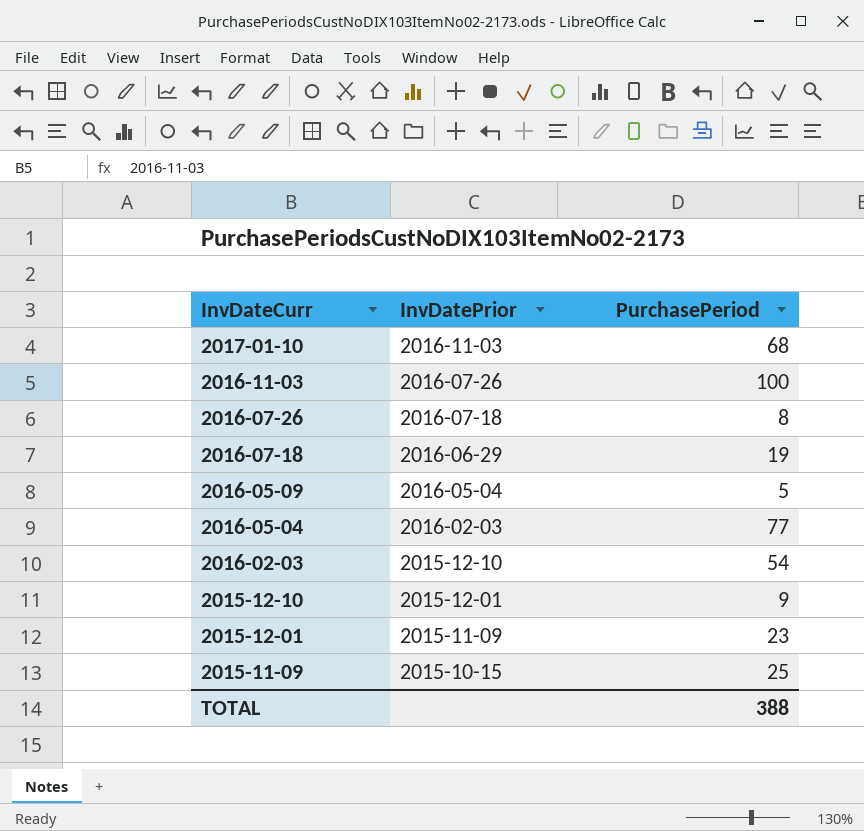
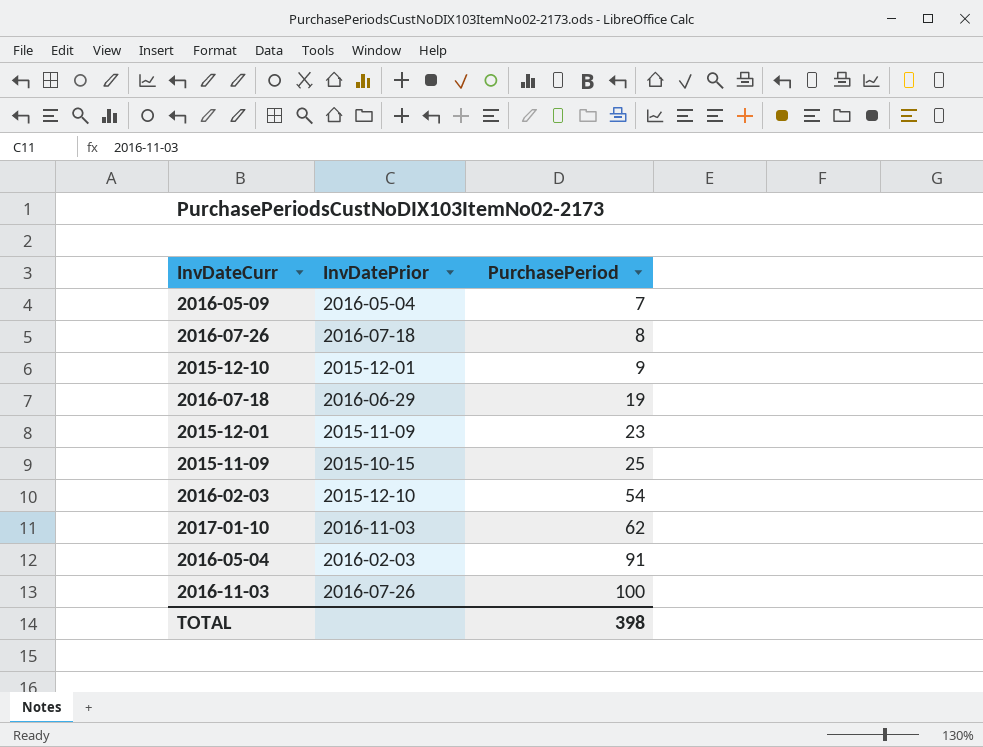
row order: InvDateCurr descending -> PurchasePeriod ascending
2016-05-09 | PurchasePeriod: 5 -> 7
2017-01-10 | PurchasePeriod: 68 -> 62
2016-05-04 | PurchasePeriod: 77 -> 91
TOTAL | PurchasePeriod: 388 -> 398

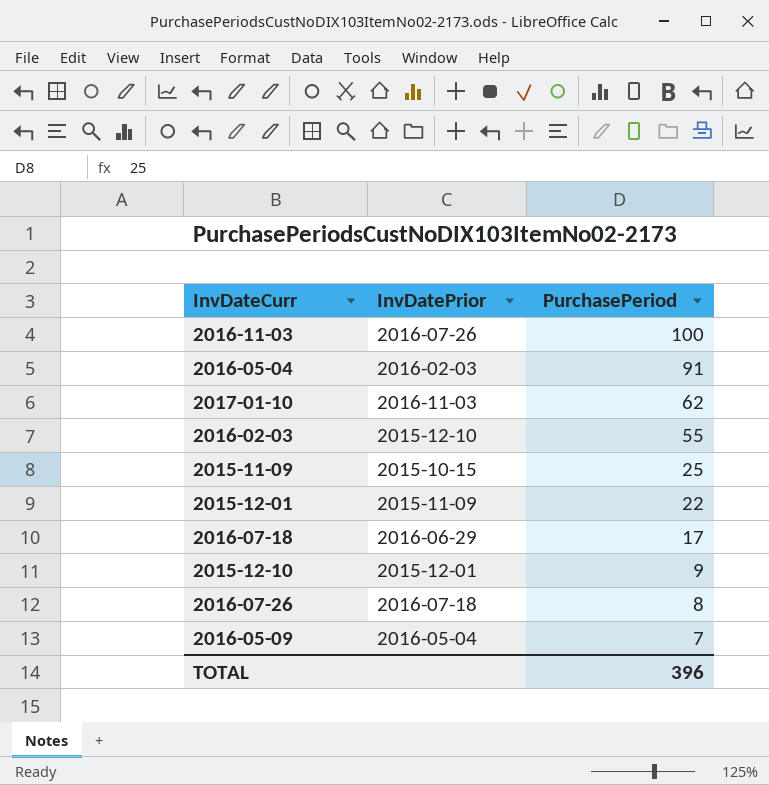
row order: PurchasePeriod ascending -> PurchasePeriod descending
2016-02-03 | PurchasePeriod: 54 -> 55
2015-12-01 | PurchasePeriod: 23 -> 22
2016-07-18 | PurchasePeriod: 19 -> 17
TOTAL | PurchasePeriod: 398 -> 396

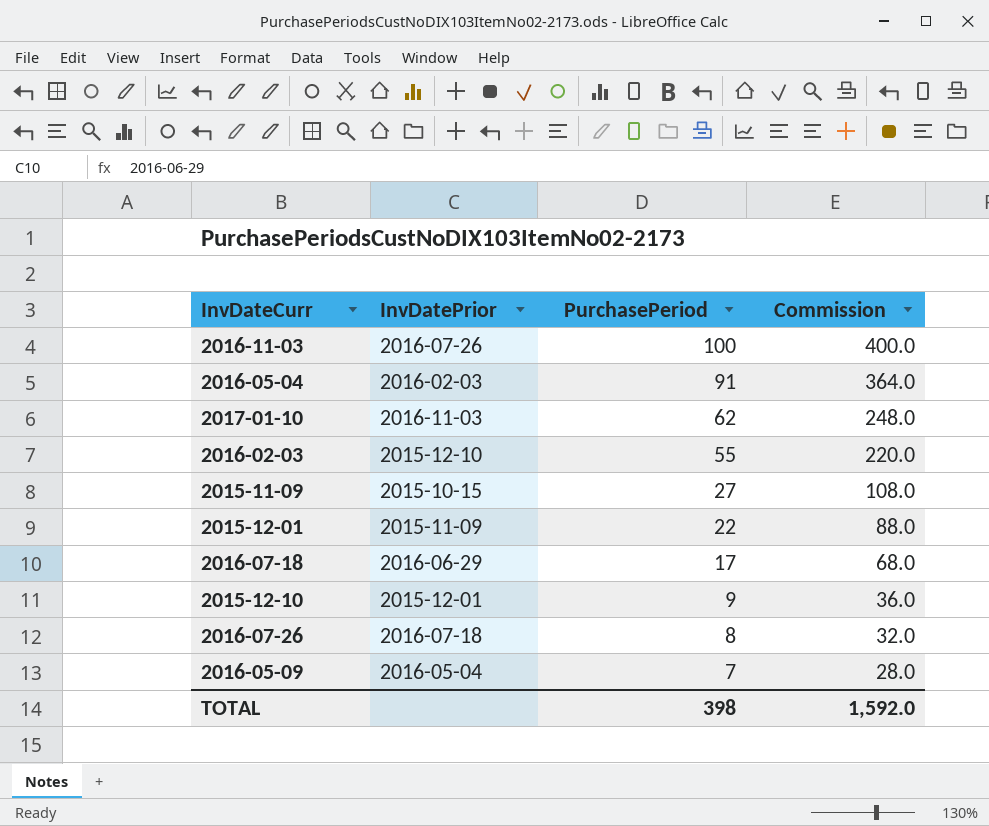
column Commission | formula: none -> [PurchasePeriod] * 4
2015-11-09 | PurchasePeriod: 25 -> 27
TOTAL | PurchasePeriod: 396 -> 398

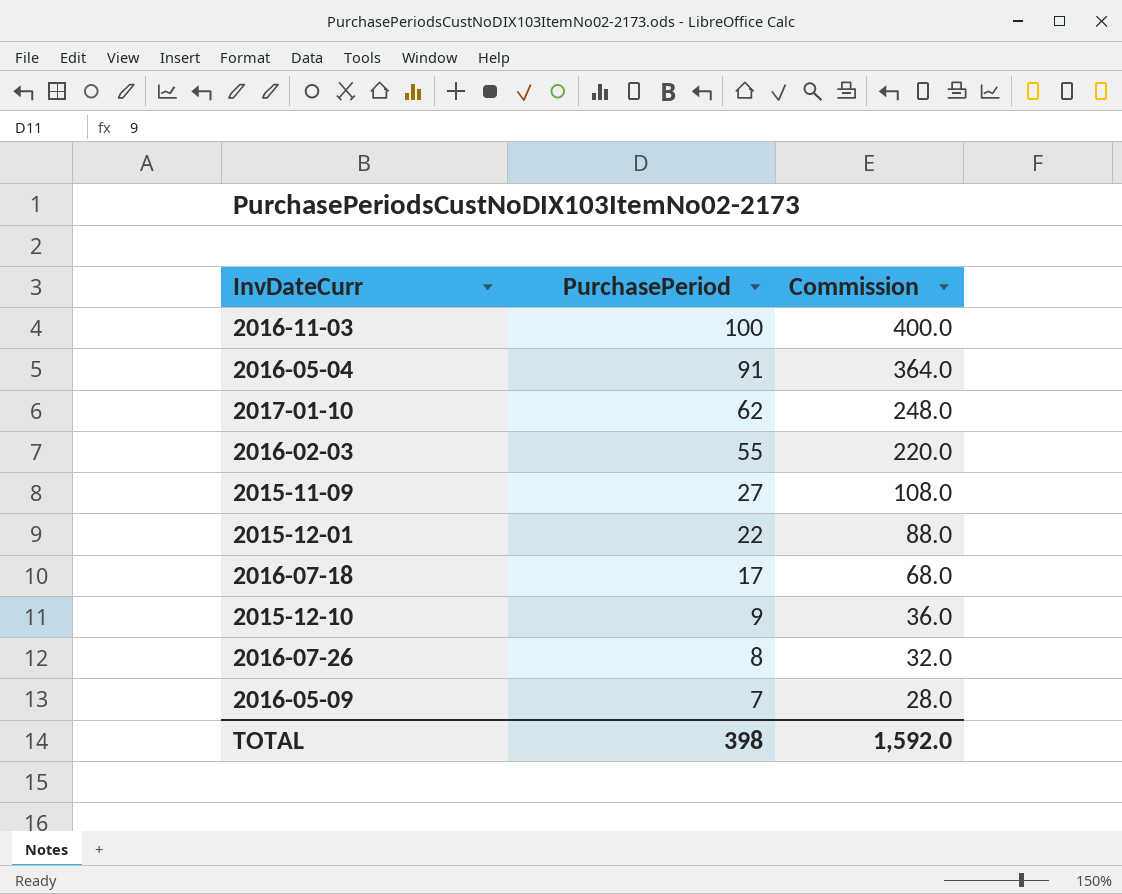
column InvDatePrior | position: 2 -> none

